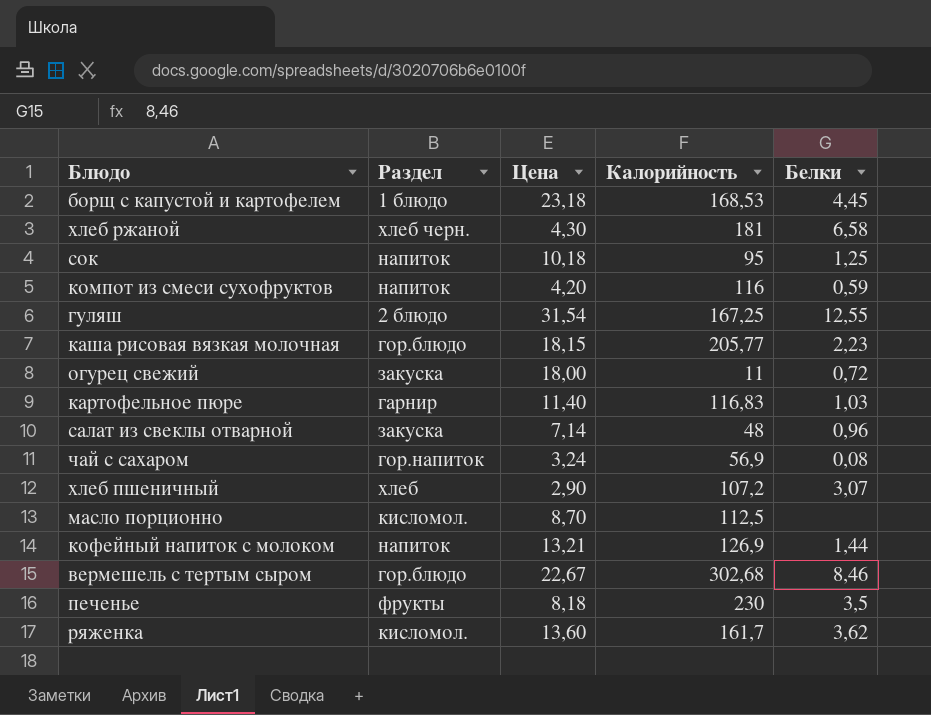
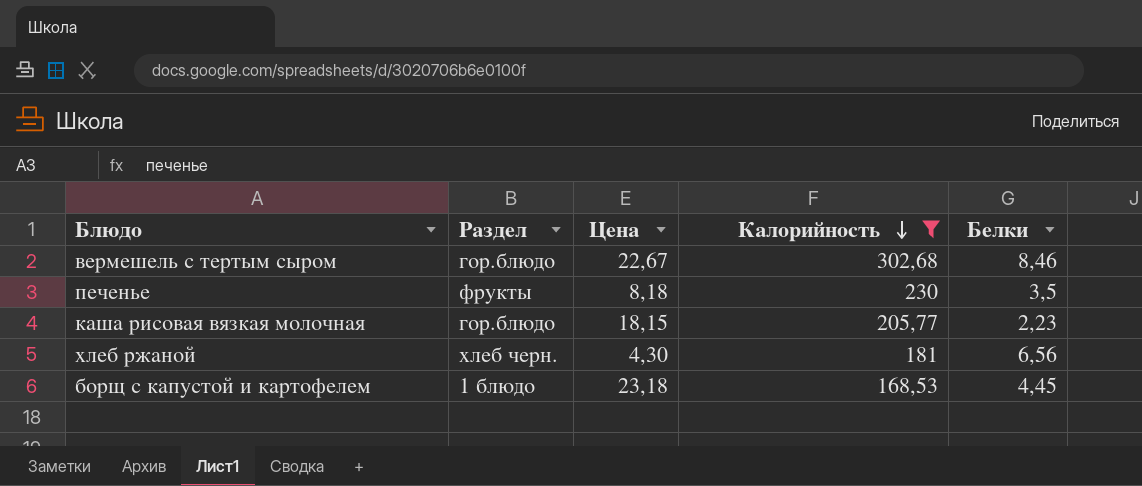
filter: none -> Калорийность >= 168,53
row order: none -> Калорийность descending
хлеб ржаной | Белки: 6,58 -> 6,56

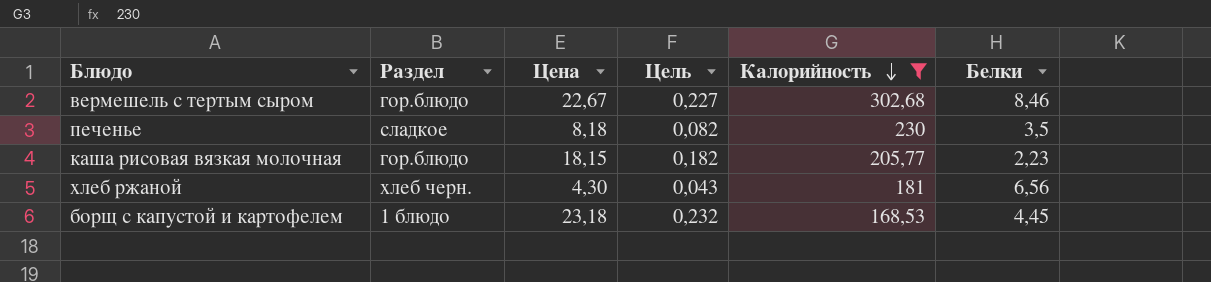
column Цель | formula: none -> [Цена] * 0,01
печенье | Раздел: фрукты -> сладкое

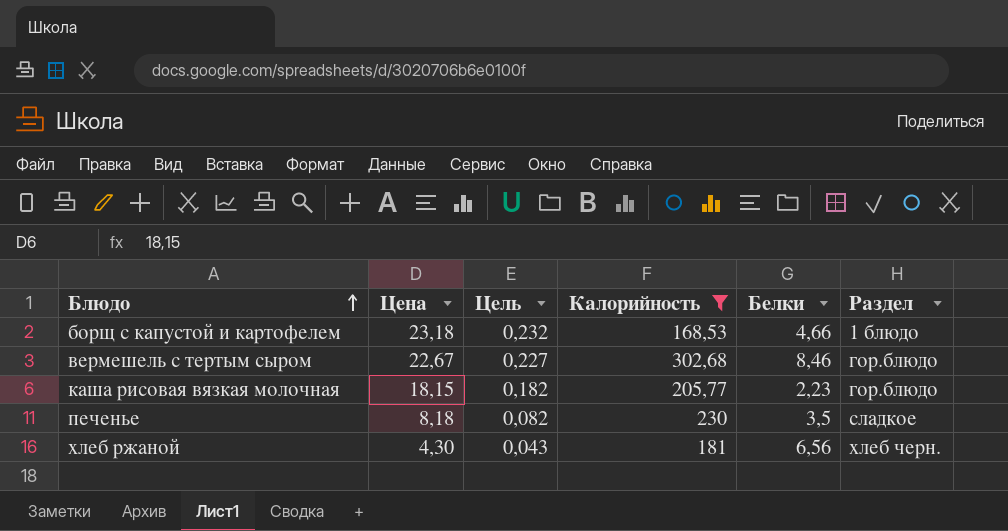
row order: Калорийность descending -> Блюдо ascending
column Раздел | position: 2 -> 6
борщ с капустой и картофелем | Белки: 4,45 -> 4,66

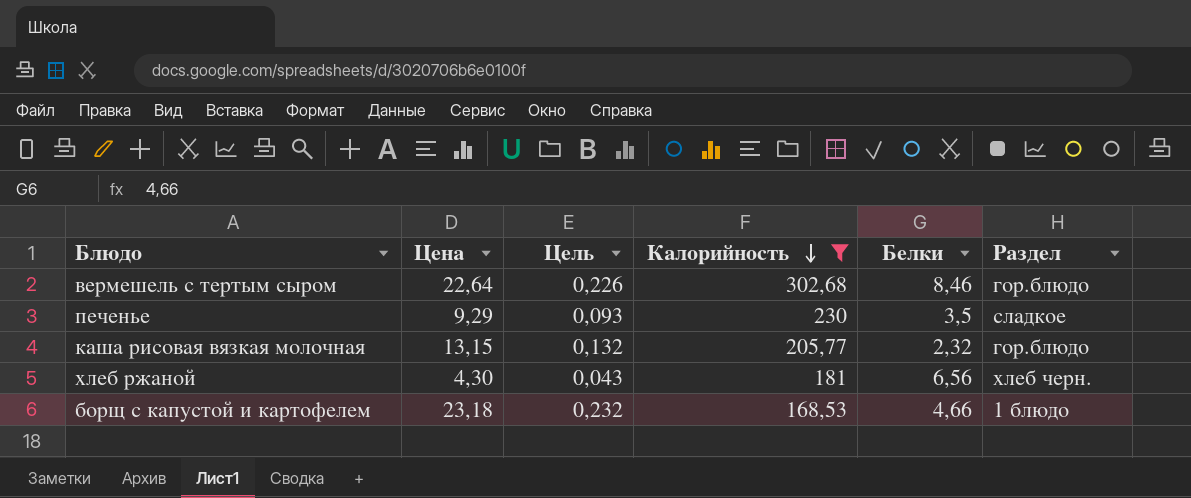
row order: Блюдо ascending -> Калорийность descending
вермешель с тертым сыром | Цена: 22,67 -> 22,64
вермешель с тертым сыром | Цель: 0,227 -> 0,226
печенье | Цена: 8,18 -> 9,29
печенье | Цель: 0,082 -> 0,093
каша рисовая вязкая молочная | Цена: 18,15 -> 13,15
каша рисовая вязкая молочная | Цель: 0,182 -> 0,132
каша рисовая вязкая молочная | Белки: 2,23 -> 2,32

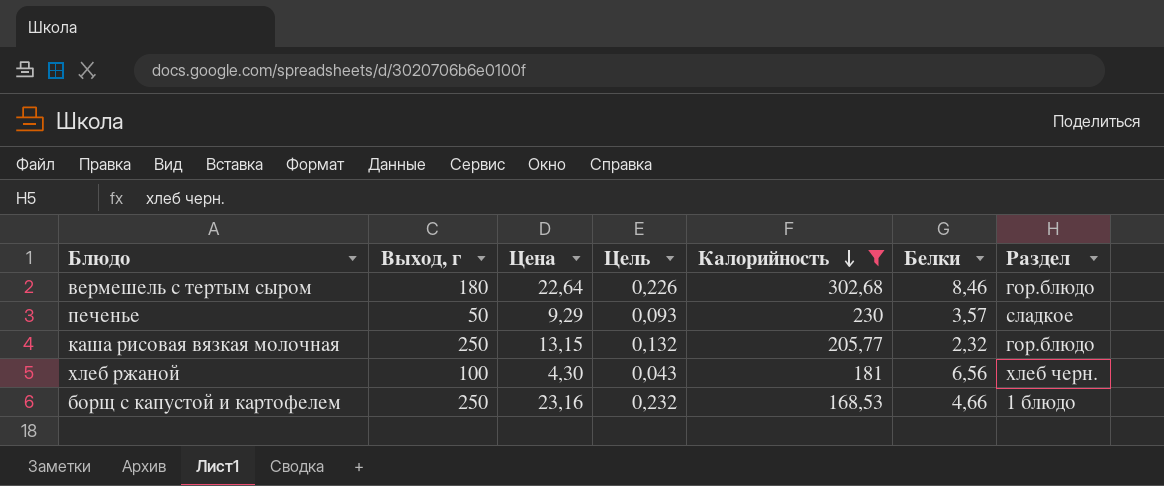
column Выход, г | position: none -> 2
печенье | Белки: 3,5 -> 3,57
борщ с капустой и картофелем | Цена: 23,18 -> 23,16

